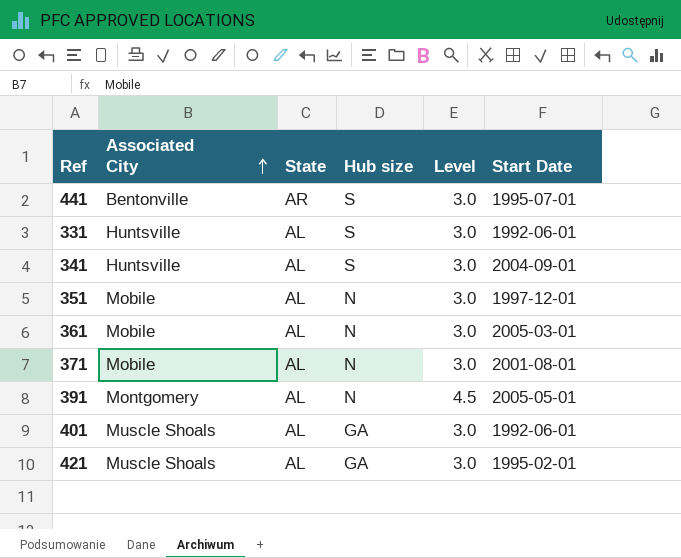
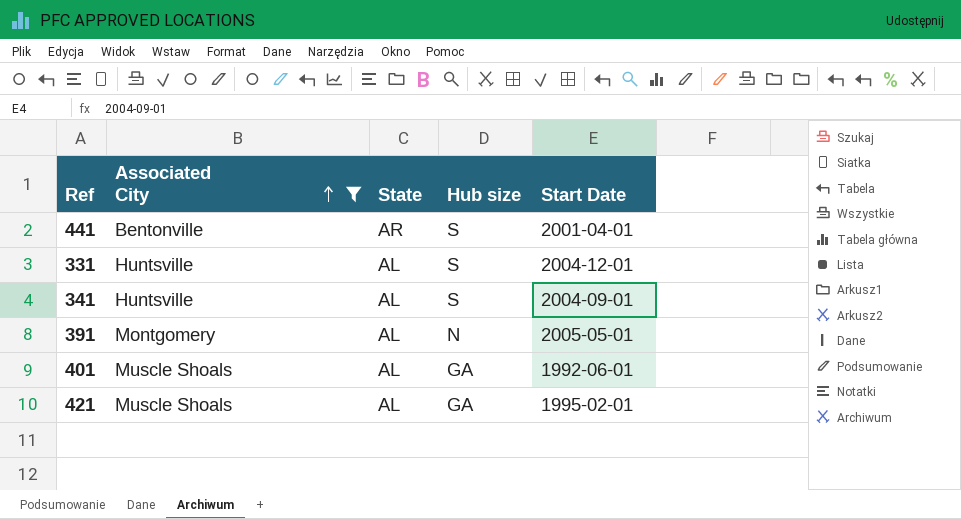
filter: none -> Associated City != Mobile
column Level | position: 5 -> none
441 | Start Date: 1995-07-01 -> 2001-04-01
331 | Start Date: 1992-06-01 -> 2004-12-01

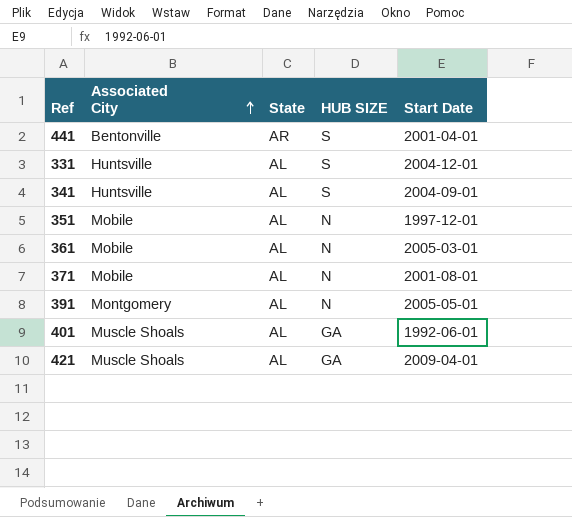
filter: Associated City != Mobile -> none
column name: Hub size -> HUB SIZE
421 | Start Date: 1995-02-01 -> 2009-04-01

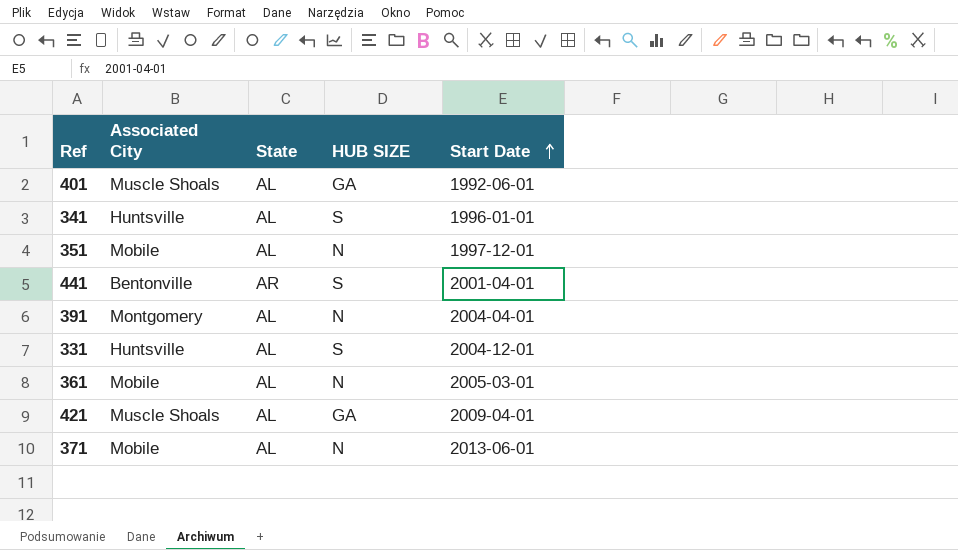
row order: Associated City ascending -> Start Date ascending
341 | Start Date: 2004-09-01 -> 1996-01-01
391 | Start Date: 2005-05-01 -> 2004-04-01
371 | Start Date: 2001-08-01 -> 2013-06-01

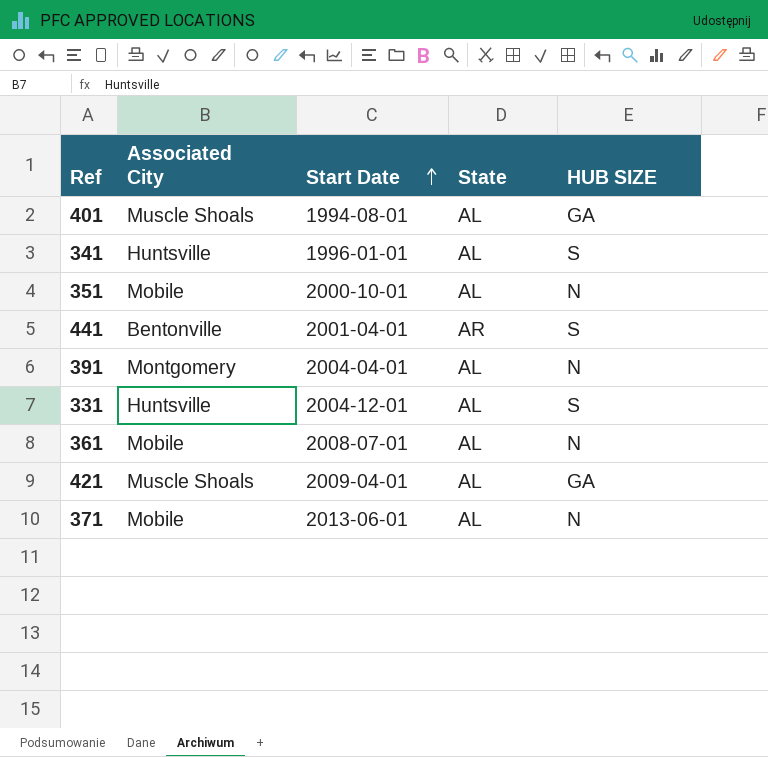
column Start Date | position: 5 -> 3
401 | Start Date: 1992-06-01 -> 1994-08-01
351 | Start Date: 1997-12-01 -> 2000-10-01
361 | Start Date: 2005-03-01 -> 2008-07-01

